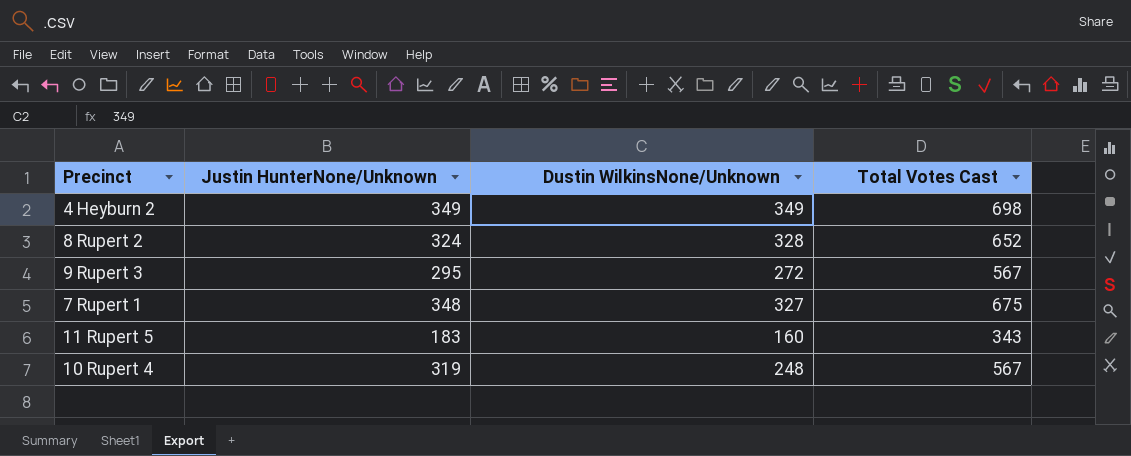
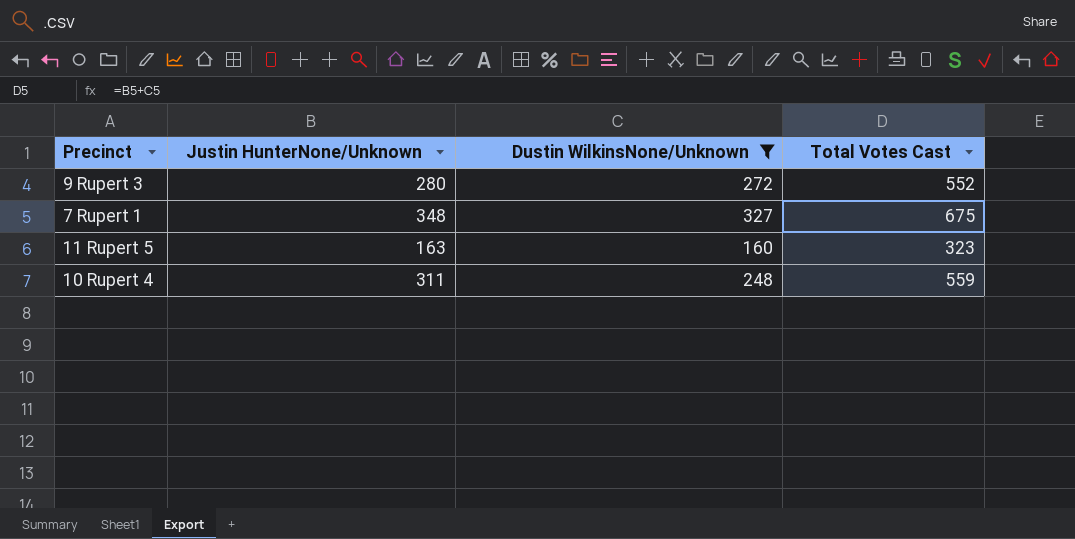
filter: none -> Dustin WilkinsNone/Unknown <= 327
9 Rupert 3 | Justin HunterNone/Unknown: 295 -> 280
9 Rupert 3 | Total Votes Cast: 567 -> 552
11 Rupert 5 | Justin HunterNone/Unknown: 183 -> 163
11 Rupert 5 | Total Votes Cast: 343 -> 323
10 Rupert 4 | Justin HunterNone/Unknown: 319 -> 311
10 Rupert 4 | Total Votes Cast: 567 -> 559

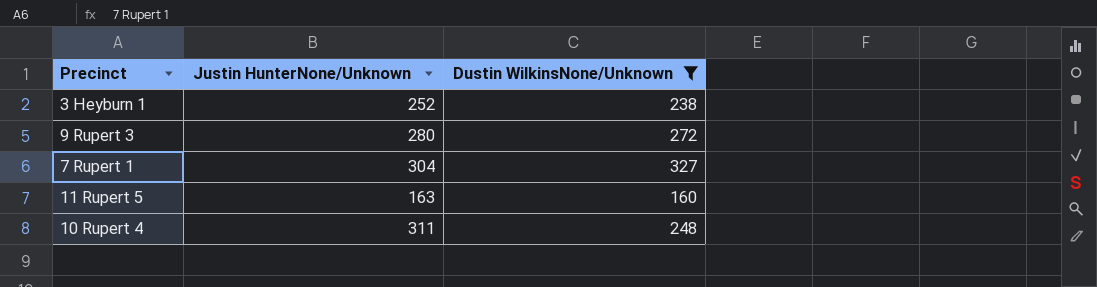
column Total Votes Cast | formula: [Justin HunterNone/Unknown] + [Dustin WilkinsNone/Unknown] -> none
row 3 Heyburn 1: none -> 252 | 238
7 Rupert 1 | Justin HunterNone/Unknown: 348 -> 304

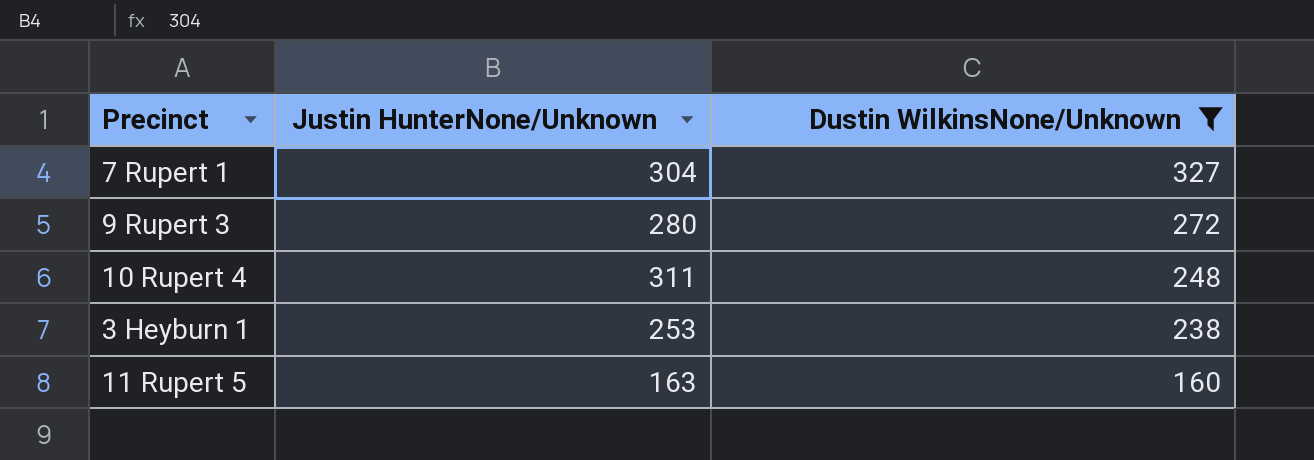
row order: none -> Dustin WilkinsNone/Unknown descending
3 Heyburn 1 | Justin HunterNone/Unknown: 252 -> 253

